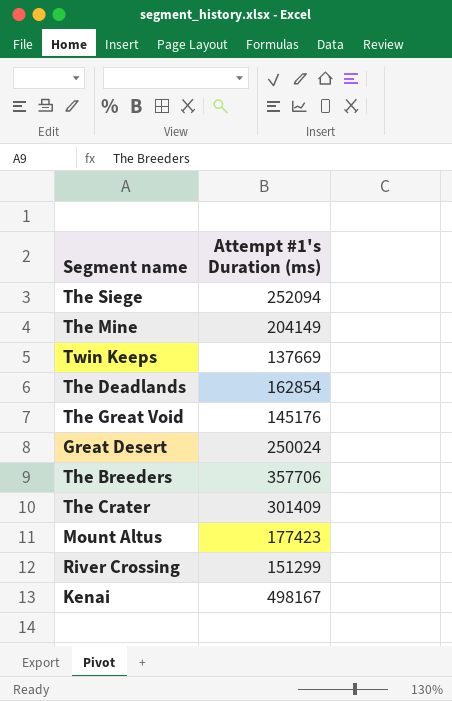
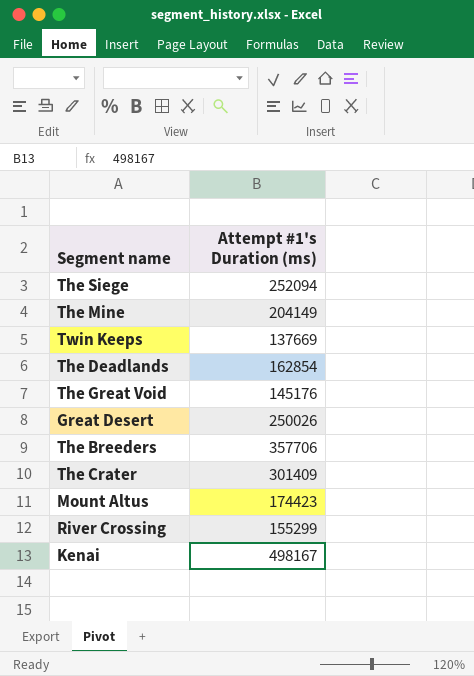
Great Desert | Attempt #1's Duration (ms): 250024 -> 250026
Mount Altus | Attempt #1's Duration (ms): 177423 -> 174423
River Crossing | Attempt #1's Duration (ms): 151299 -> 155299

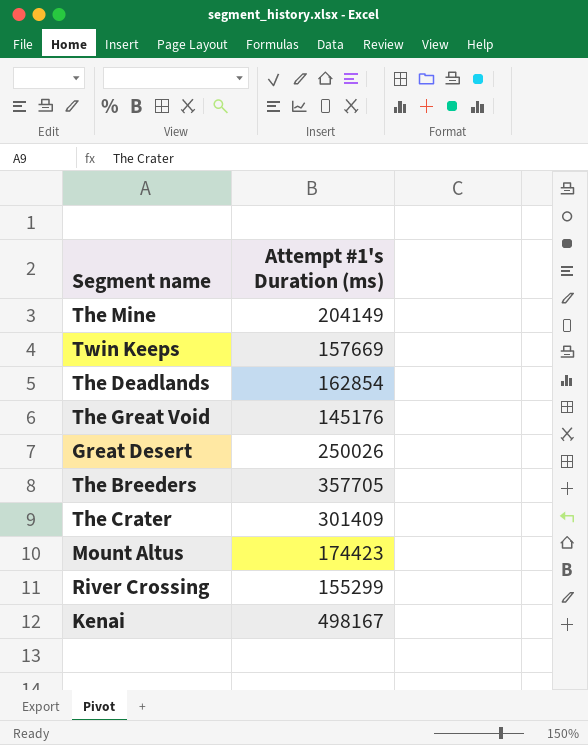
row The Siege: 252094 -> none
Twin Keeps | Attempt #1's Duration (ms): 137669 -> 157669
The Breeders | Attempt #1's Duration (ms): 357706 -> 357705

